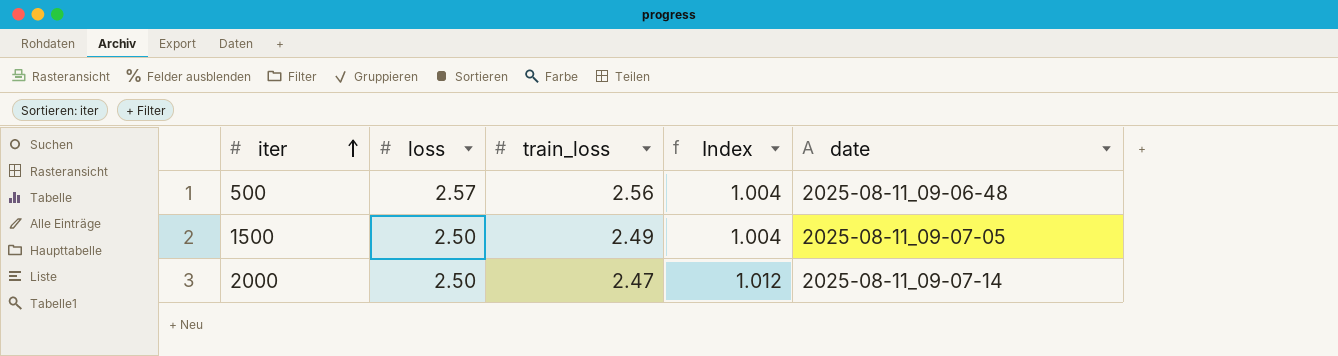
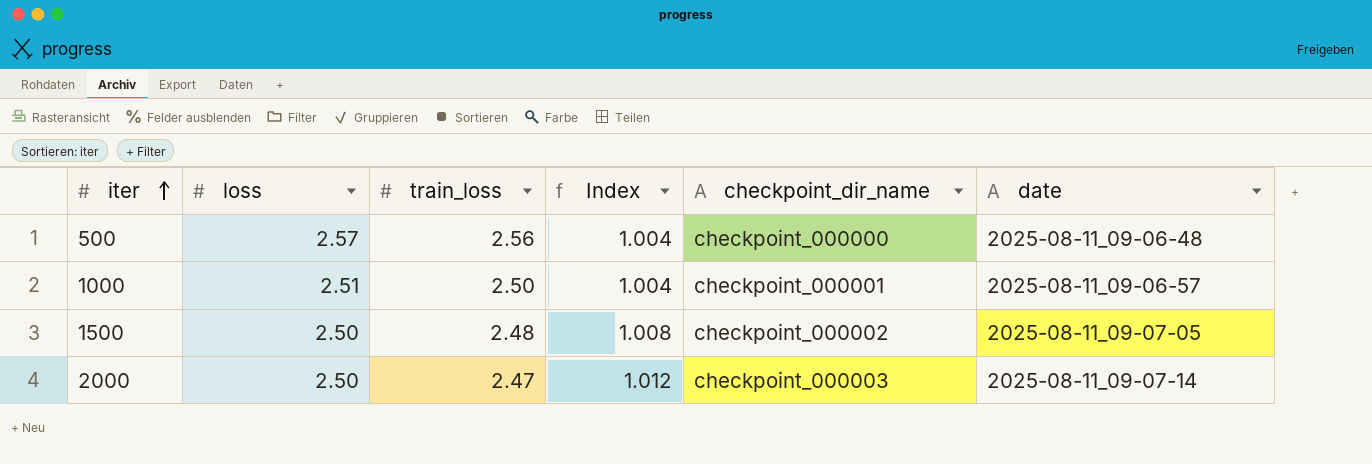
column checkpoint_dir_name | position: none -> 5
row 1000: none -> 2.51 | 2.50 | 1.004 | checkpoint_000001 | 2025-08-11_09-06-57
1500 | train_loss: 2.49 -> 2.48
1500 | Index: 1.004 -> 1.008

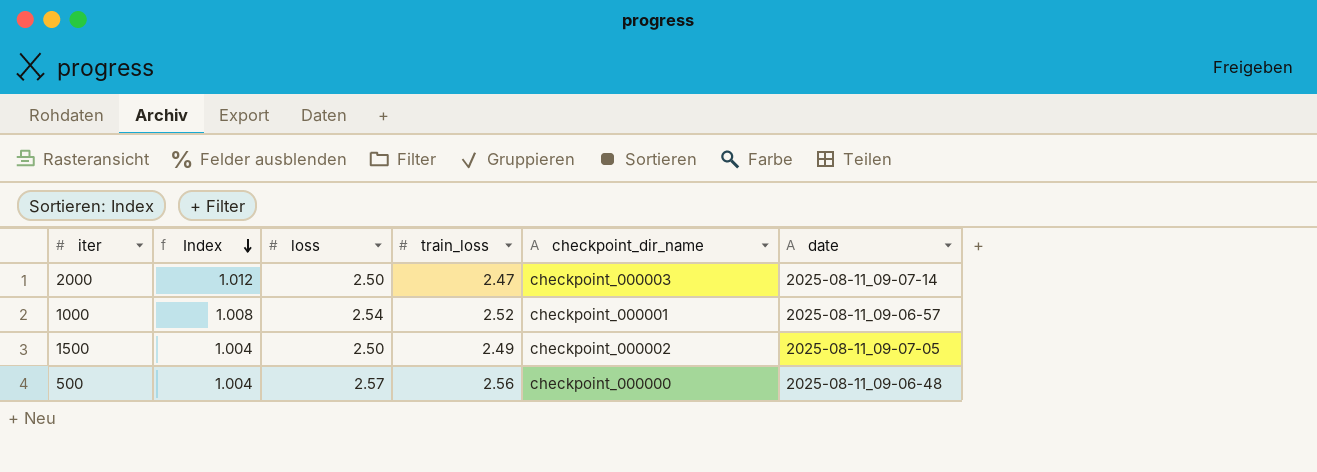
row order: iter ascending -> Index descending
column Index | position: 4 -> 2
1000 | Index: 1.004 -> 1.008
1000 | loss: 2.51 -> 2.54
1000 | train_loss: 2.50 -> 2.52
1500 | Index: 1.008 -> 1.004
1500 | train_loss: 2.48 -> 2.49

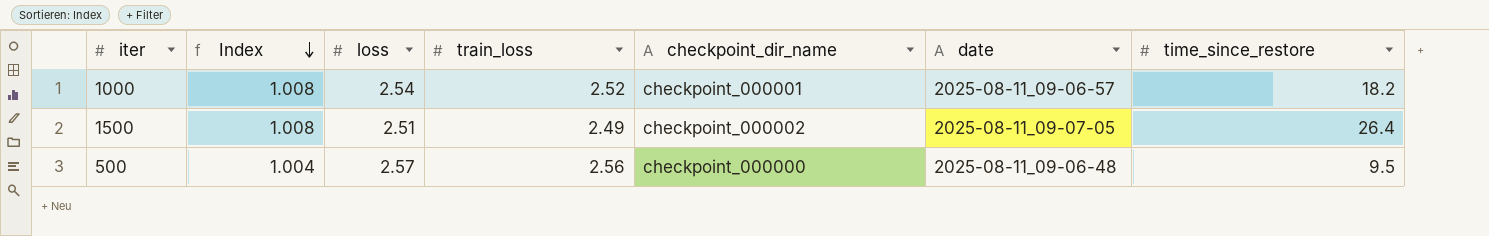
column time_since_restore | position: none -> 7
row 2000: 1.012 | 2.50 | 2.47 | checkpoint_000003 | 2025-08-11_09-07-14 -> none
1500 | Index: 1.004 -> 1.008
1500 | loss: 2.50 -> 2.51

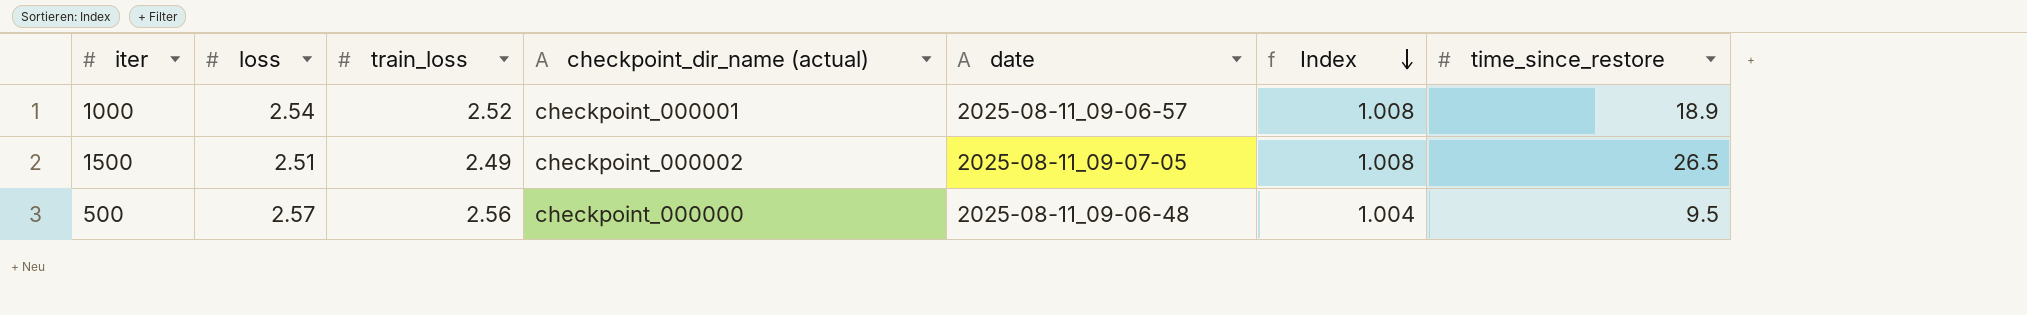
column name: checkpoint_dir_name -> checkpoint_dir_name (actual)
column Index | position: 2 -> 6
1000 | time_since_restore: 18.2 -> 18.9
1500 | time_since_restore: 26.4 -> 26.5

